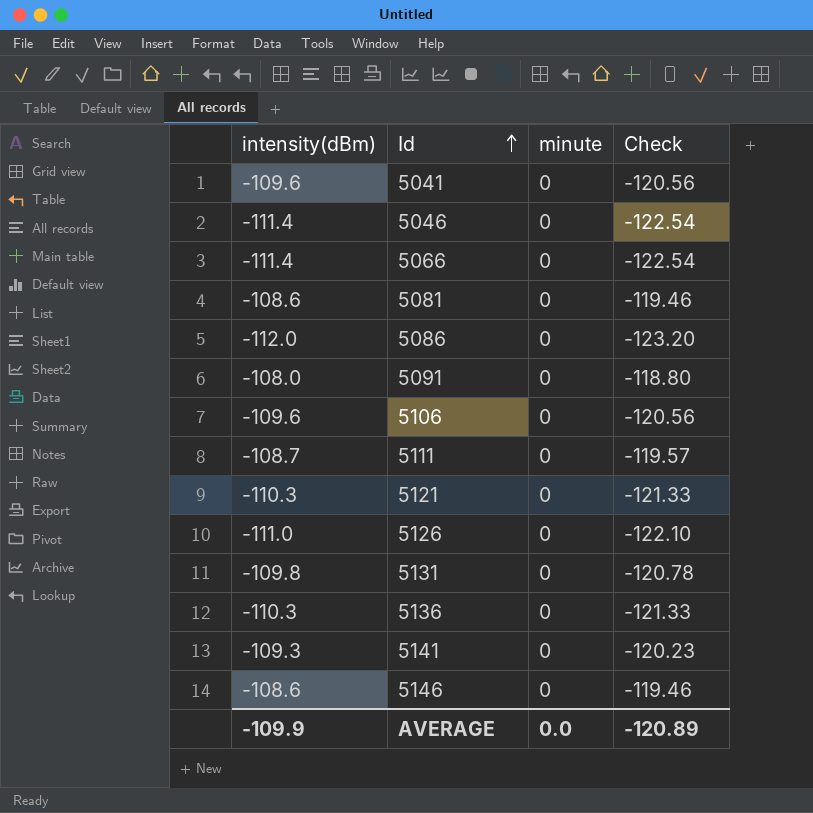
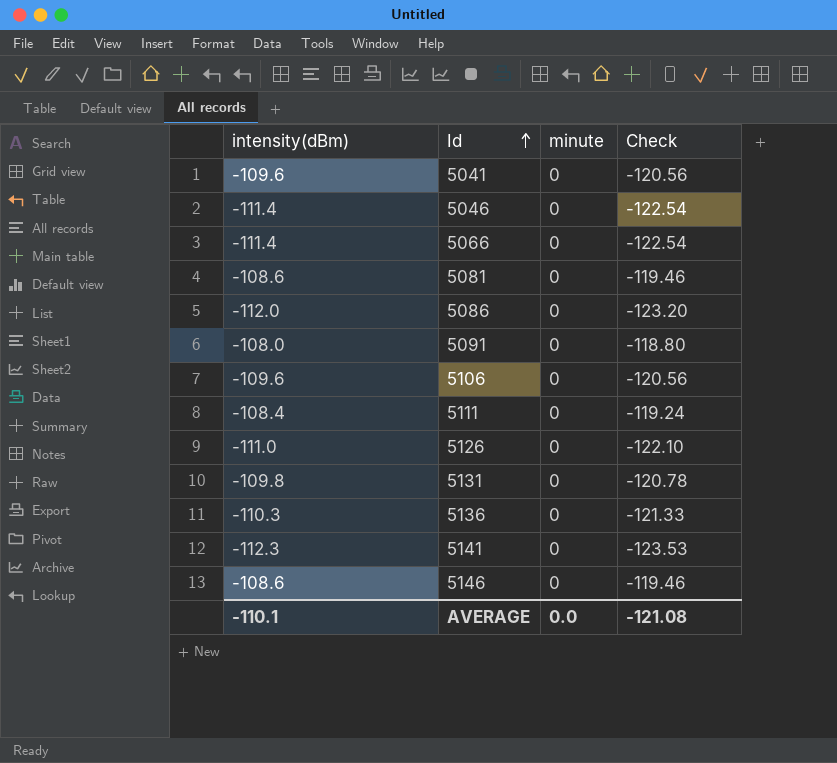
row 5121: -110.3 | 0 | -121.33 -> none
5111 | intensity(dBm): -108.7 -> -108.4
5111 | Check: -119.57 -> -119.24
5141 | intensity(dBm): -109.3 -> -112.3
5141 | Check: -120.23 -> -123.53
AVERAGE | intensity(dBm): -109.9 -> -110.1
AVERAGE | Check: -120.89 -> -121.08

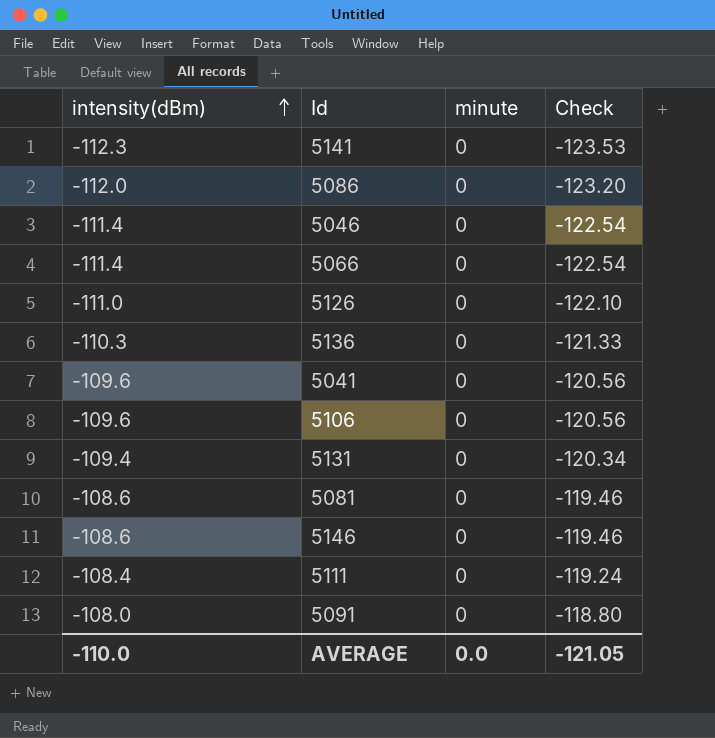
row order: Id ascending -> intensity(dBm) ascending
5131 | intensity(dBm): -109.8 -> -109.4
5131 | Check: -120.78 -> -120.34
AVERAGE | intensity(dBm): -110.1 -> -110.0
AVERAGE | Check: -121.08 -> -121.05

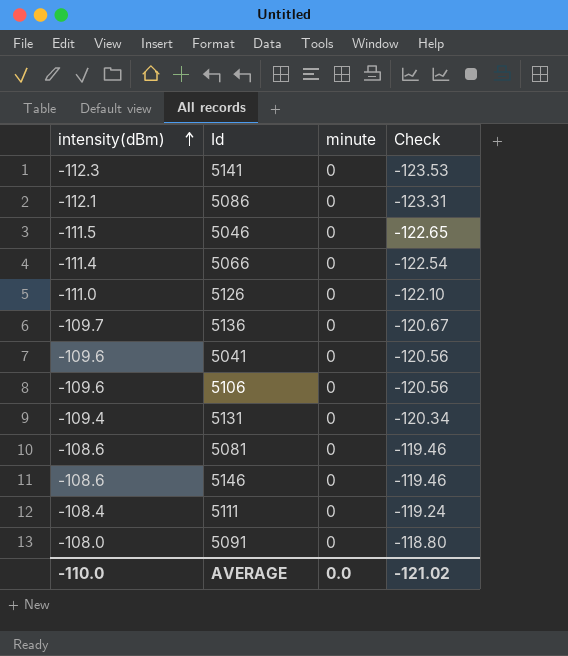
5086 | intensity(dBm): -112.0 -> -112.1
5086 | Check: -123.20 -> -123.31
5046 | intensity(dBm): -111.4 -> -111.5
5046 | Check: -122.54 -> -122.65
5136 | intensity(dBm): -110.3 -> -109.7
5136 | Check: -121.33 -> -120.67
AVERAGE | Check: -121.05 -> -121.02

